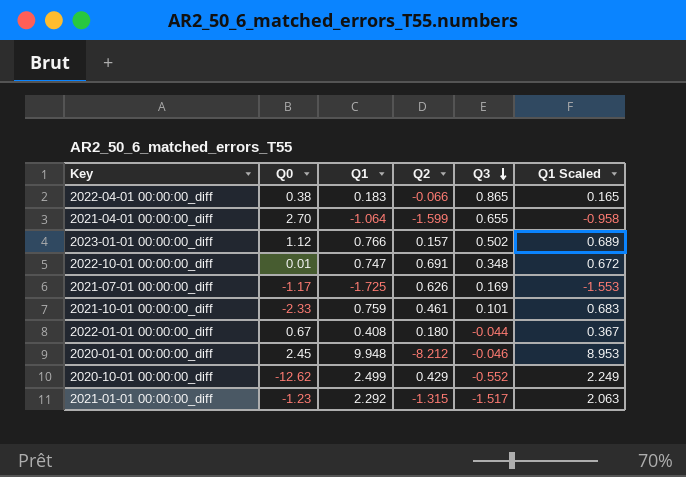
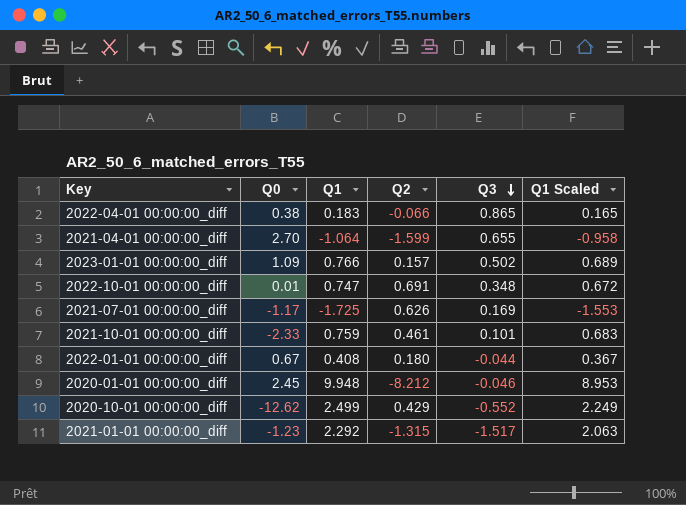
2023-01-01 00:00:00_diff | Q0: 1.12 -> 1.09

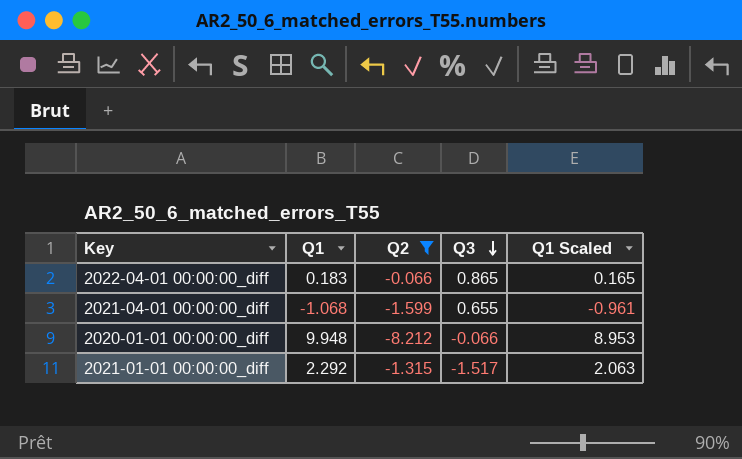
filter: none -> Q2 <= -0.066
column Q0 | position: 2 -> none
2021-04-01 00:00:00_diff | Q1: -1.064 -> -1.068
2021-04-01 00:00:00_diff | Q1 Scaled: -0.958 -> -0.961
2020-01-01 00:00:00_diff | Q3: -0.046 -> -0.066

